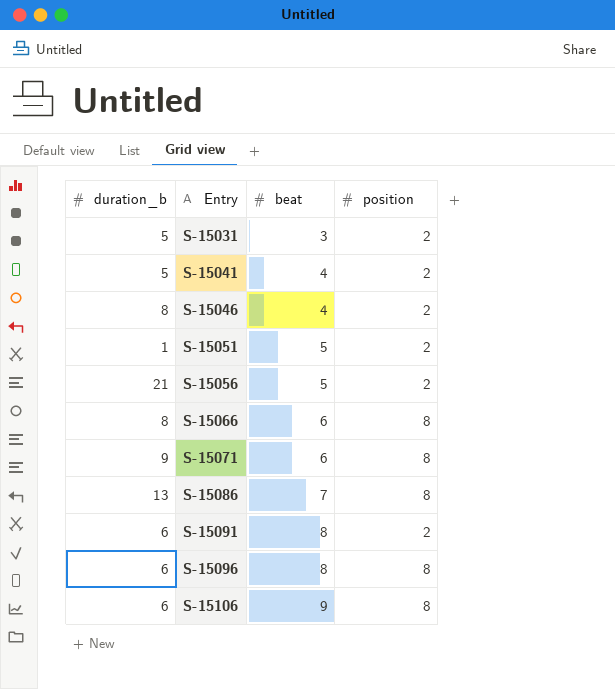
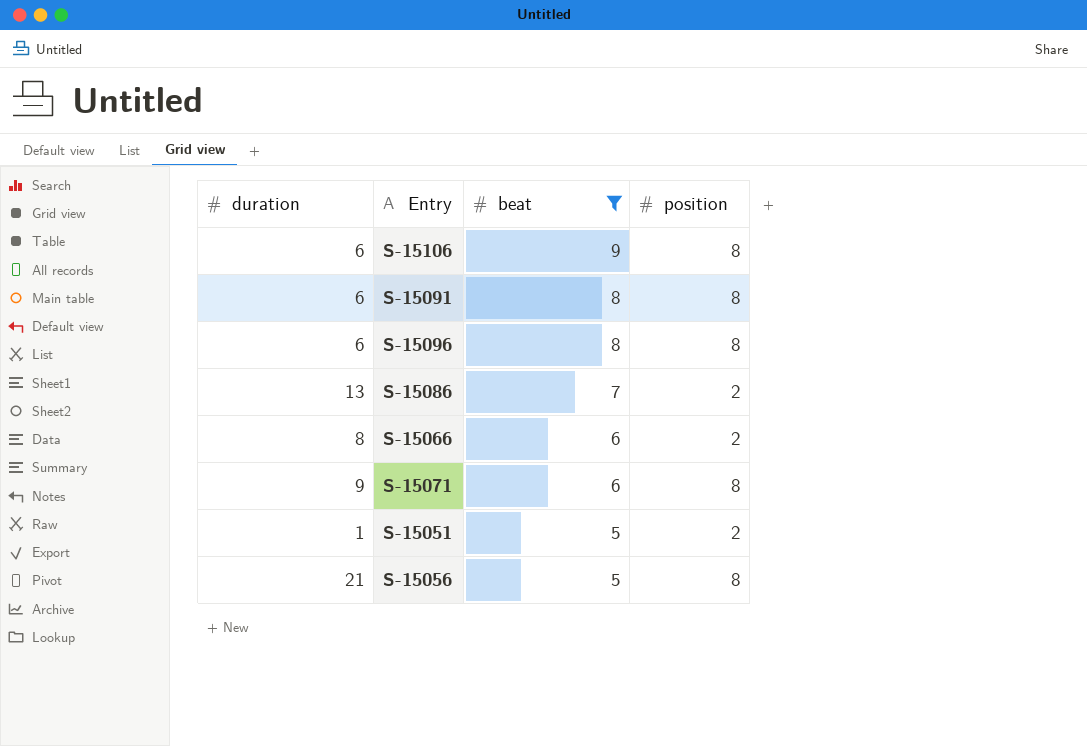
filter: none -> beat >= 5
row order: Entry ascending -> beat descending
column name: duration_b -> duration
S-15091 | position: 2 -> 8
S-15086 | position: 8 -> 2
S-15066 | position: 8 -> 2
S-15056 | position: 2 -> 8

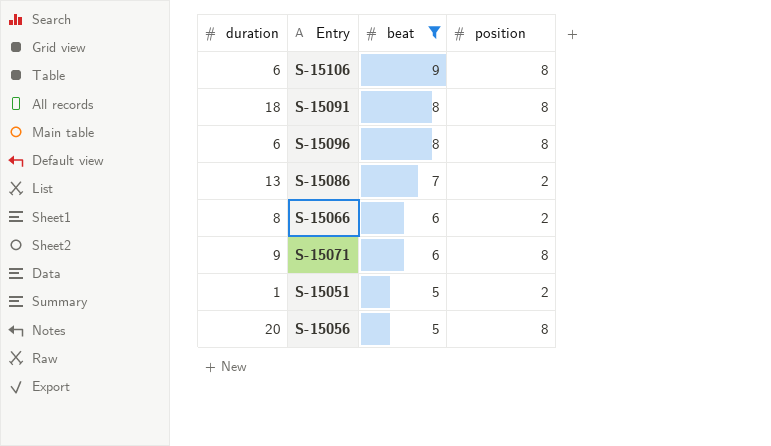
S-15091 | duration: 6 -> 18
S-15056 | duration: 21 -> 20

